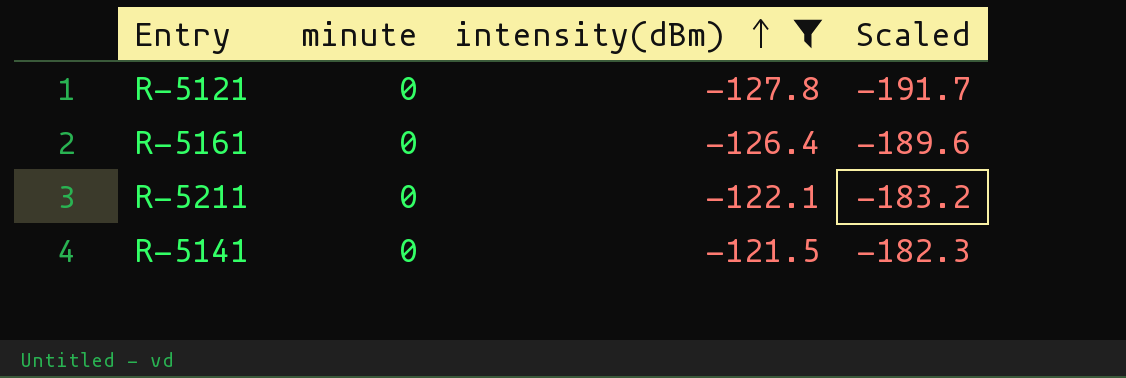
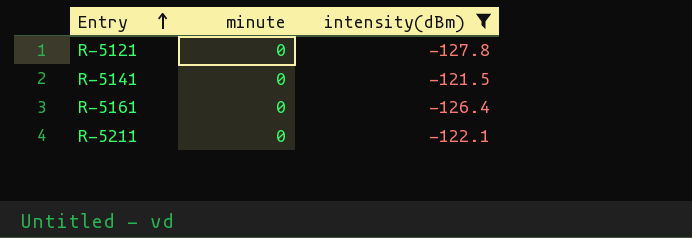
row order: intensity(dBm) ascending -> Entry ascending
column Scaled | formula: [intensity(dBm)] * 1.5 -> none

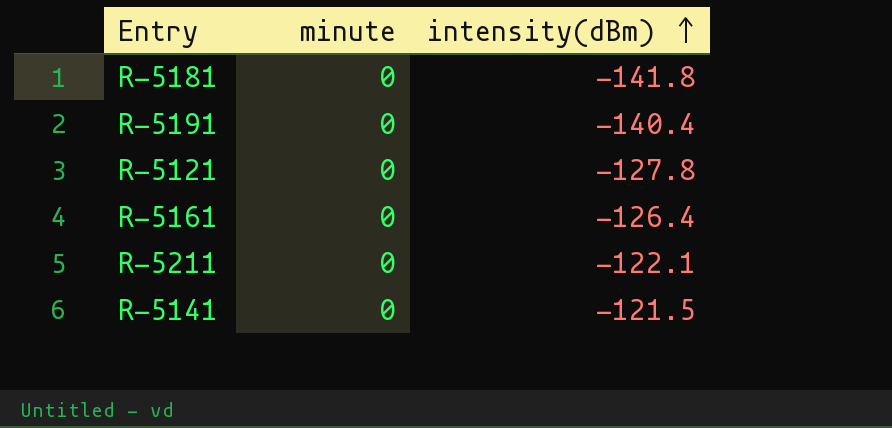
filter: intensity(dBm) >= -127.8 -> none
row order: Entry ascending -> intensity(dBm) ascending

